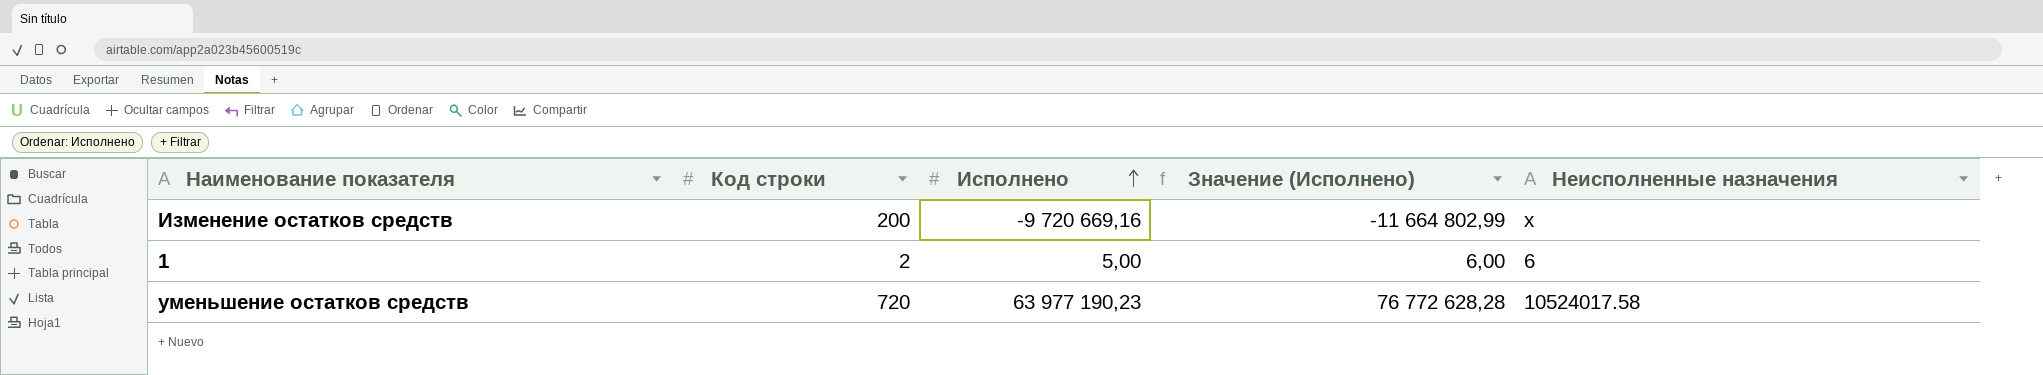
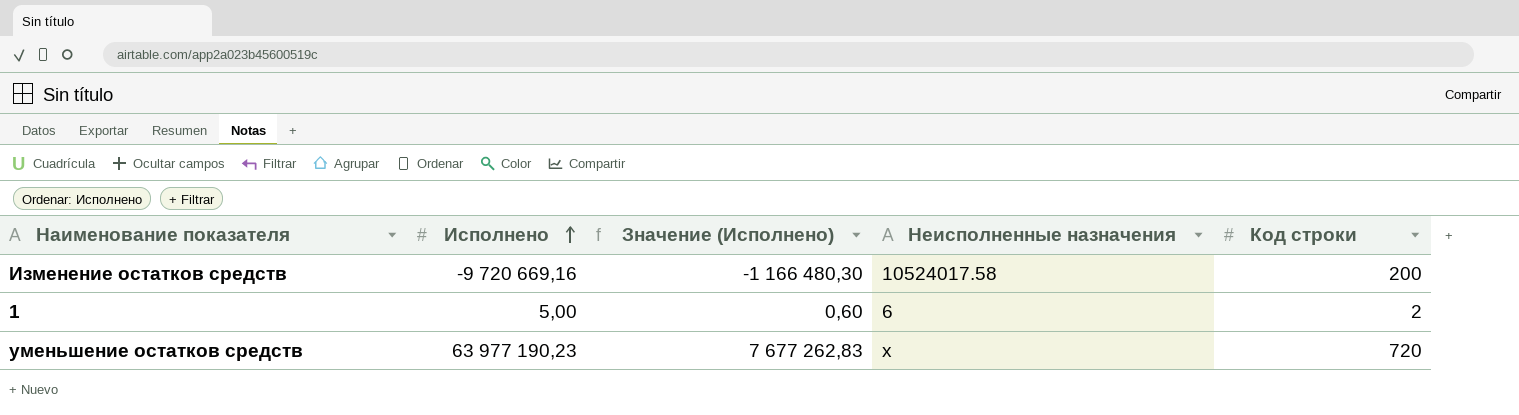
column Значение (Исполнено) | formula: [Исполнено] * 1,2 -> [Исполнено] * 0,12
column Код строки | position: 2 -> 5
Изменение остатков средств | Неисполненные назначения: x -> 10524017.58
уменьшение остатков средств | Неисполненные назначения: 10524017.58 -> x

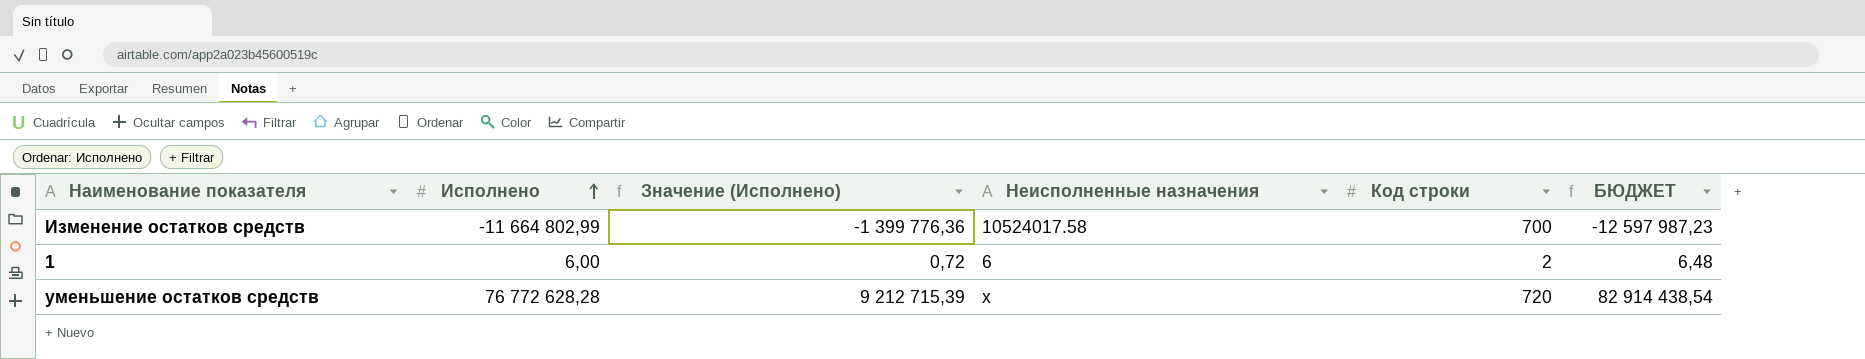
column БЮДЖЕТ | formula: none -> [Исполнено] * 1,08
Изменение остатков средств | Исполнено: -9 720 669,16 -> -11 664 802,99
Изменение остатков средств | Значение (Исполнено): -1 166 480,30 -> -1 399 776,36
Изменение остатков средств | Код строки: 200 -> 700
1 | Исполнено: 5,00 -> 6,00
1 | Значение (Исполнено): 0,60 -> 0,72
уменьшение остатков средств | Исполнено: 63 977 190,23 -> 76 772 628,28
уменьшение остатков средств | Значение (Исполнено): 7 677 262,83 -> 9 212 715,39

